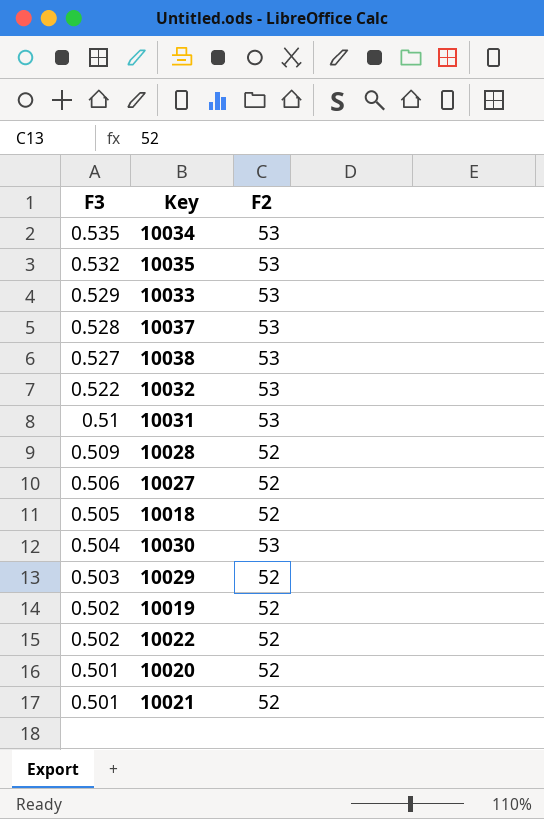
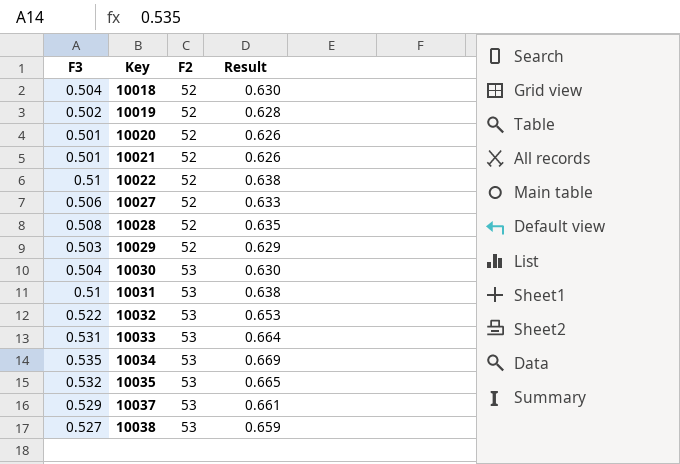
row order: F3 descending -> Key ascending
column Result | formula: none -> [F3] * 1.25
10018 | F3: 0.505 -> 0.504
10022 | F3: 0.502 -> 0.51
10028 | F3: 0.509 -> 0.508
10033 | F3: 0.529 -> 0.531
10037 | F3: 0.528 -> 0.529

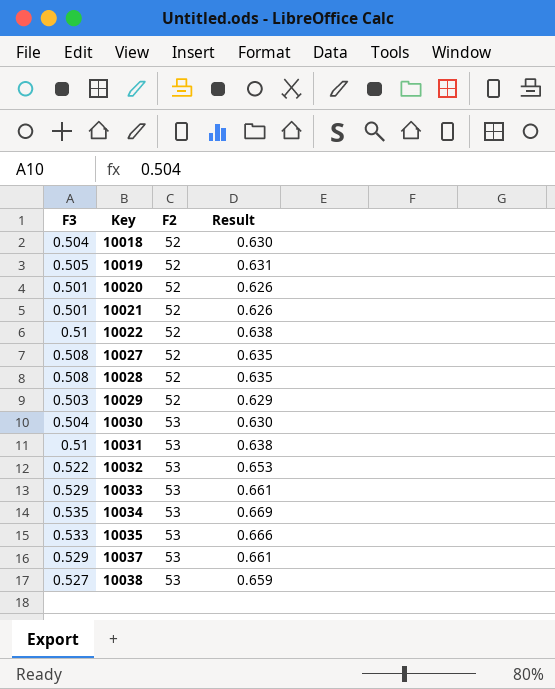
10019 | F3: 0.502 -> 0.505
10019 | Result: 0.628 -> 0.631
10027 | F3: 0.506 -> 0.508
10027 | Result: 0.633 -> 0.635
10033 | F3: 0.531 -> 0.529
10033 | Result: 0.664 -> 0.661
10035 | F3: 0.532 -> 0.533
10035 | Result: 0.665 -> 0.666

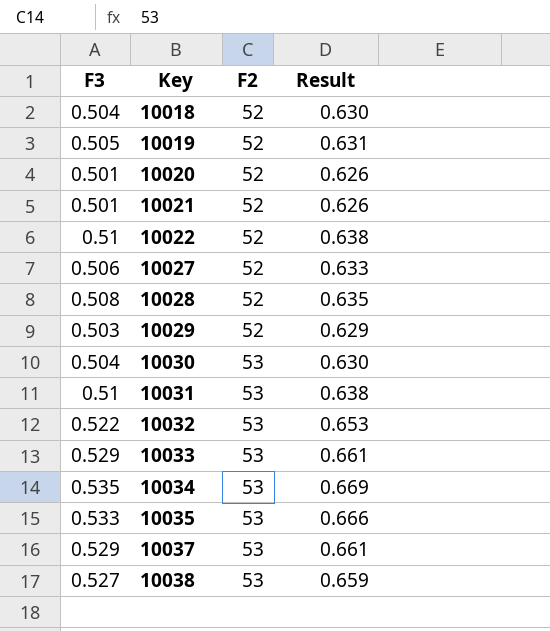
10027 | F3: 0.508 -> 0.506
10027 | Result: 0.635 -> 0.633

